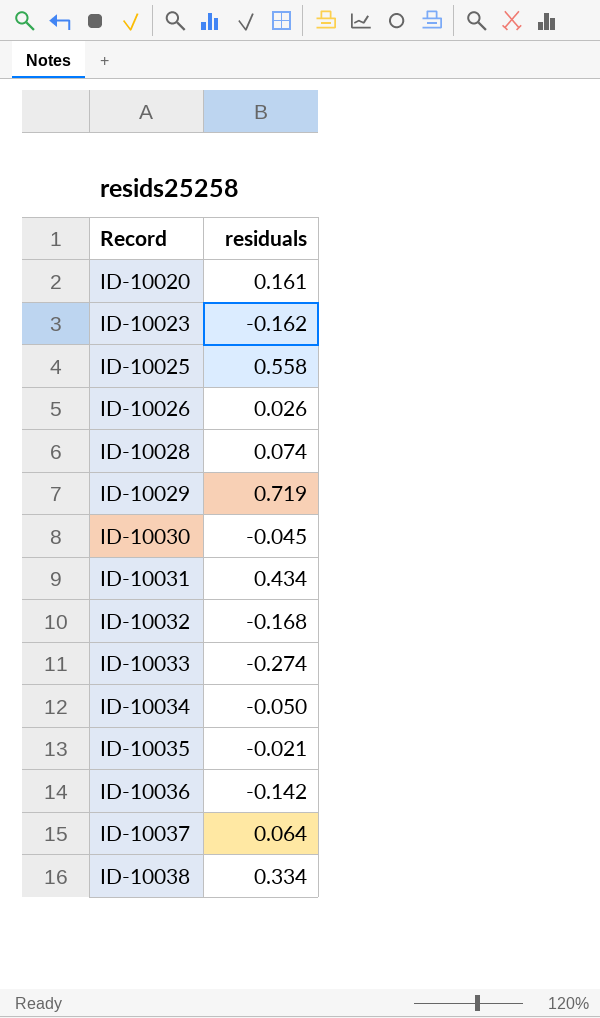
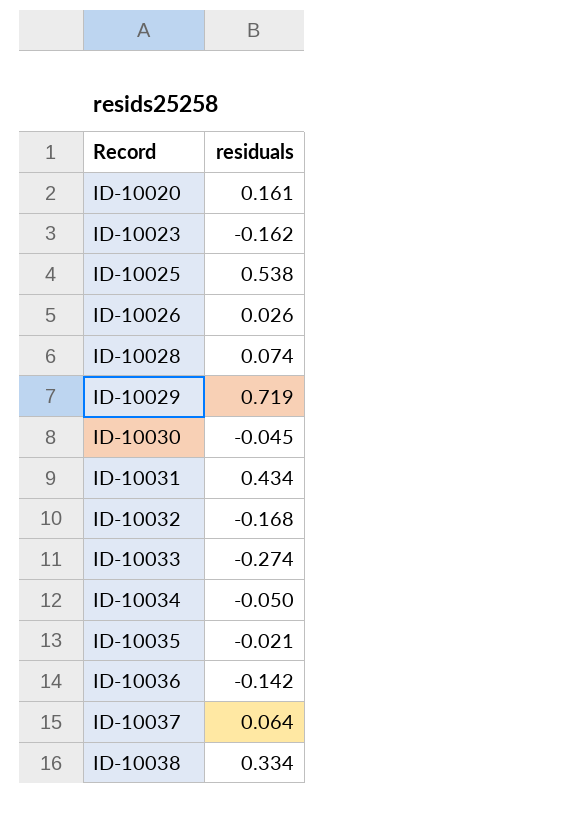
ID-10025 | residuals: 0.558 -> 0.538

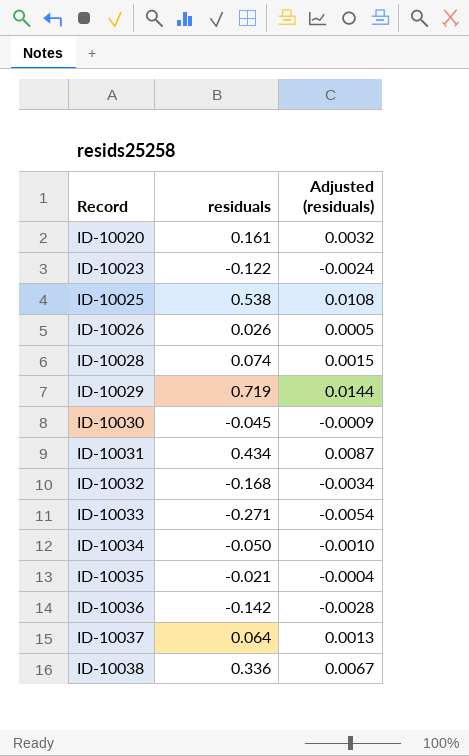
column Adjusted (residuals) | formula: none -> [residuals] * 0.02
ID-10023 | residuals: -0.162 -> -0.122
ID-10033 | residuals: -0.274 -> -0.271
ID-10038 | residuals: 0.334 -> 0.336

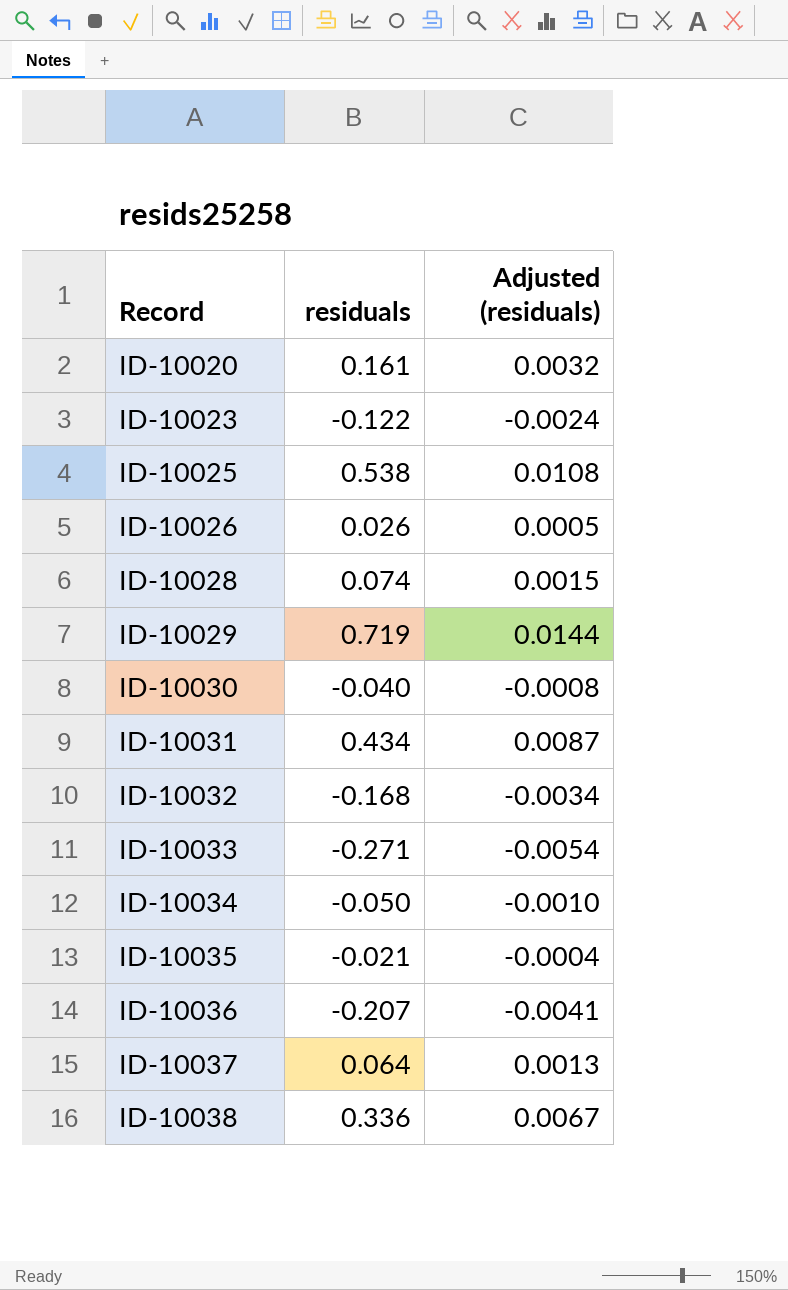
ID-10030 | residuals: -0.045 -> -0.040
ID-10030 | Adjusted (residuals): -0.0009 -> -0.0008
ID-10036 | residuals: -0.142 -> -0.207
ID-10036 | Adjusted (residuals): -0.0028 -> -0.0041

